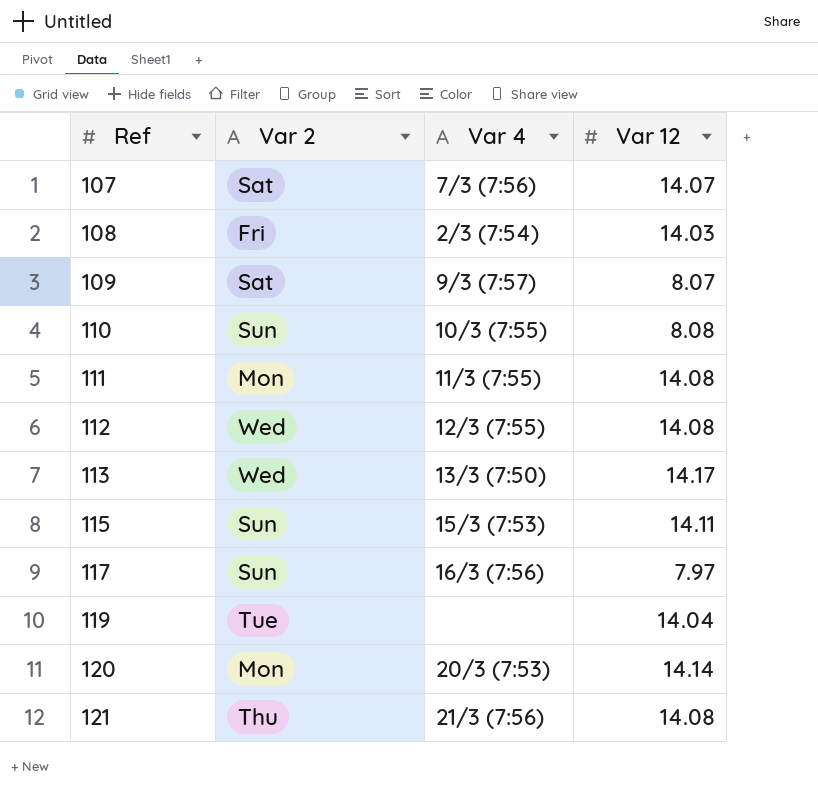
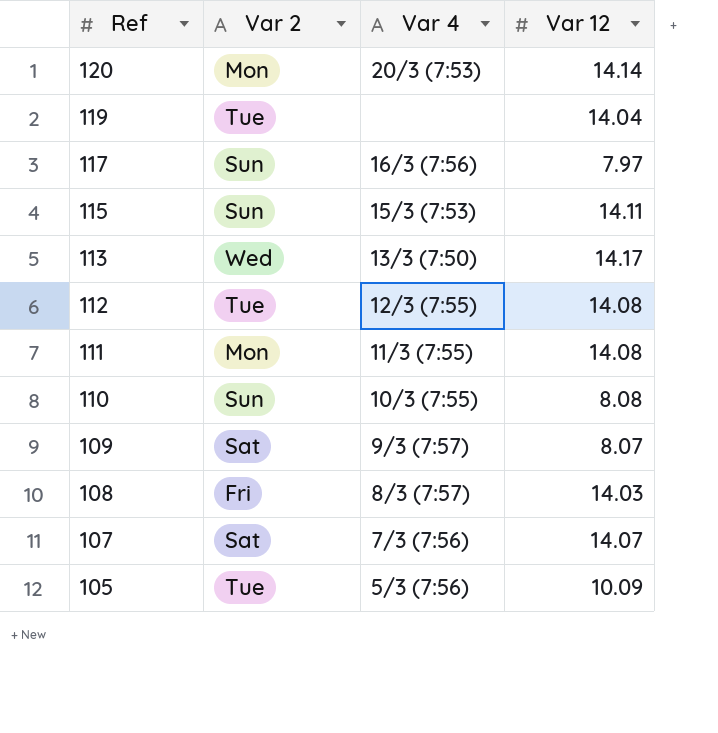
row order: Ref ascending -> Ref descending
row 121: Thu | 21/3 (7:56) | 14.08 -> none
112 | Var 2: Wed -> Tue
108 | Var 4: 2/3 (7:54) -> 8/3 (7:57)
row 105: none -> Tue | 5/3 (7:56) | 10.09

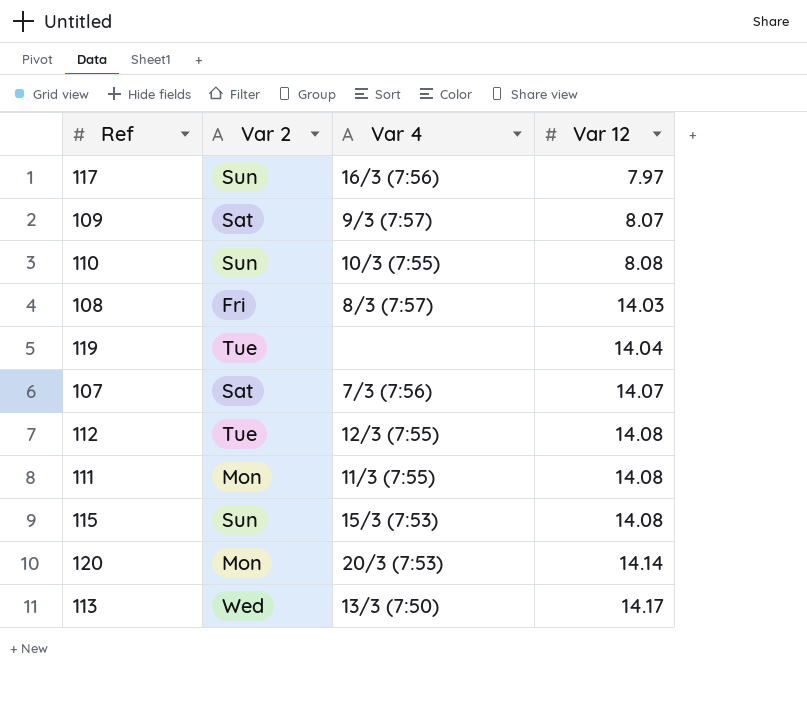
row order: Ref descending -> Var 12 ascending
row 105: Tue | 5/3 (7:56) | 10.09 -> none
115 | Var 12: 14.11 -> 14.08

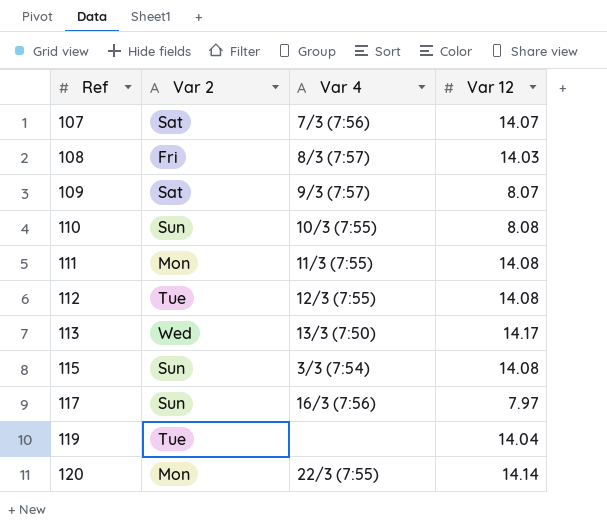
row order: Var 12 ascending -> Ref ascending
115 | Var 4: 15/3 (7:53) -> 3/3 (7:54)
120 | Var 4: 20/3 (7:53) -> 22/3 (7:55)

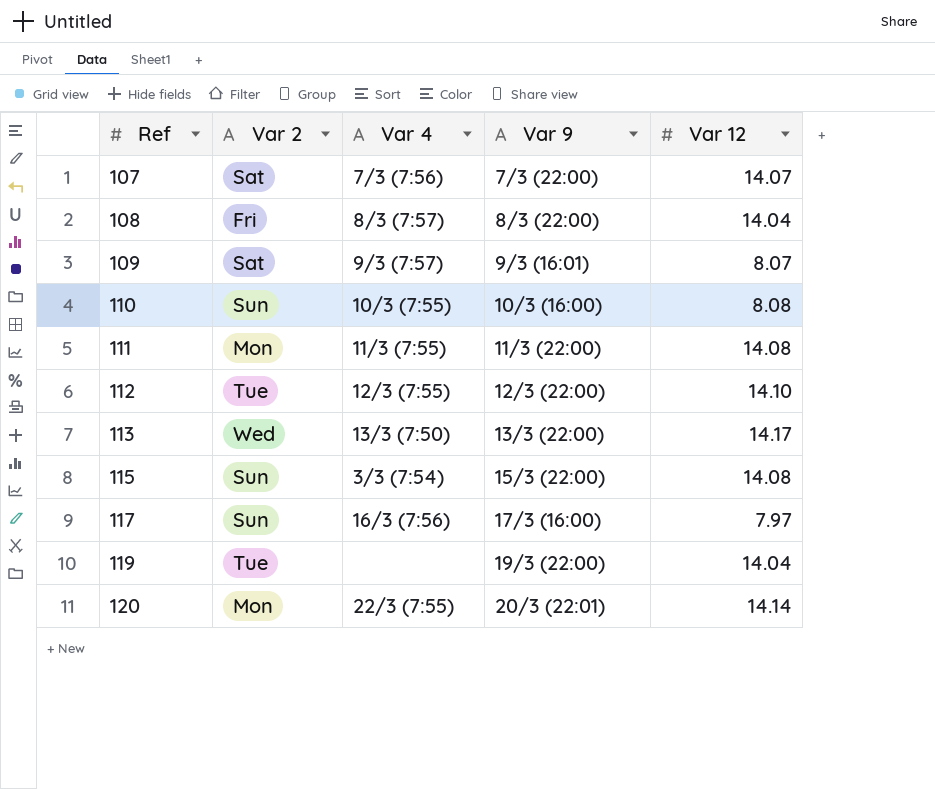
column Var 9 | position: none -> 4
108 | Var 12: 14.03 -> 14.04
112 | Var 12: 14.08 -> 14.10

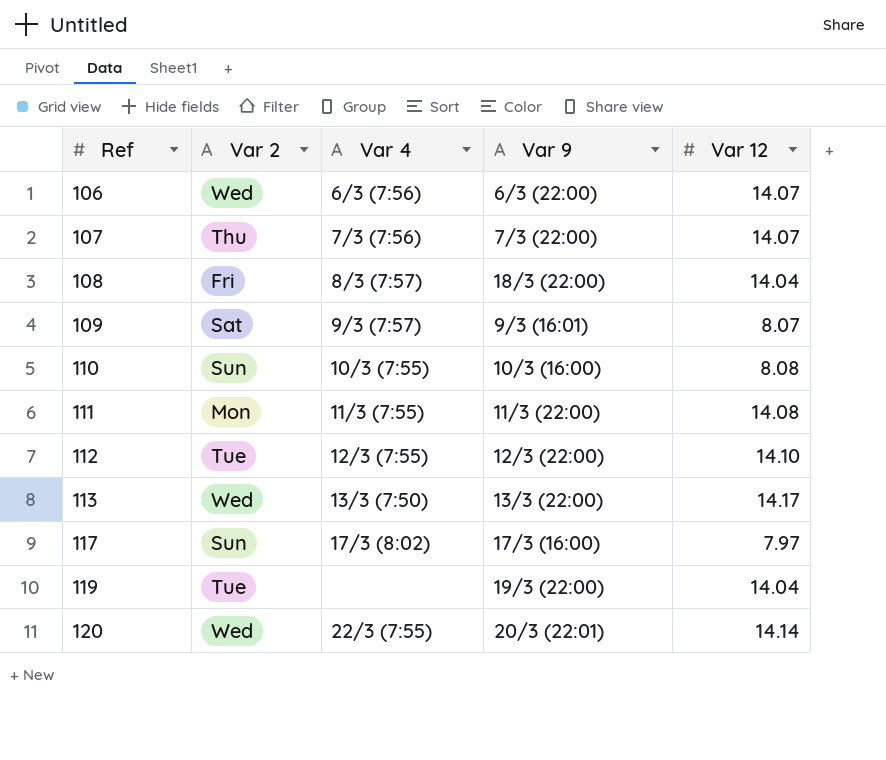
row 115: Sun | 3/3 (7:54) | 15/3 (22:00) | 14.08 -> none
row 106: none -> Wed | 6/3 (7:56) | 6/3 (22:00) | 14.07
107 | Var 2: Sat -> Thu
108 | Var 9: 8/3 (22:00) -> 18/3 (22:00)
117 | Var 4: 16/3 (7:56) -> 17/3 (8:02)
120 | Var 2: Mon -> Wed

